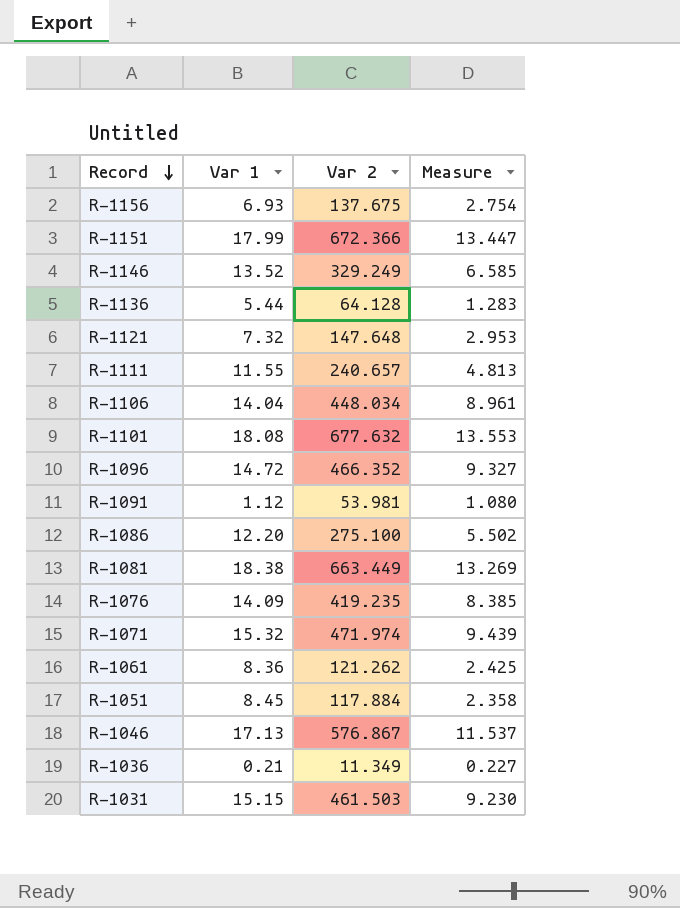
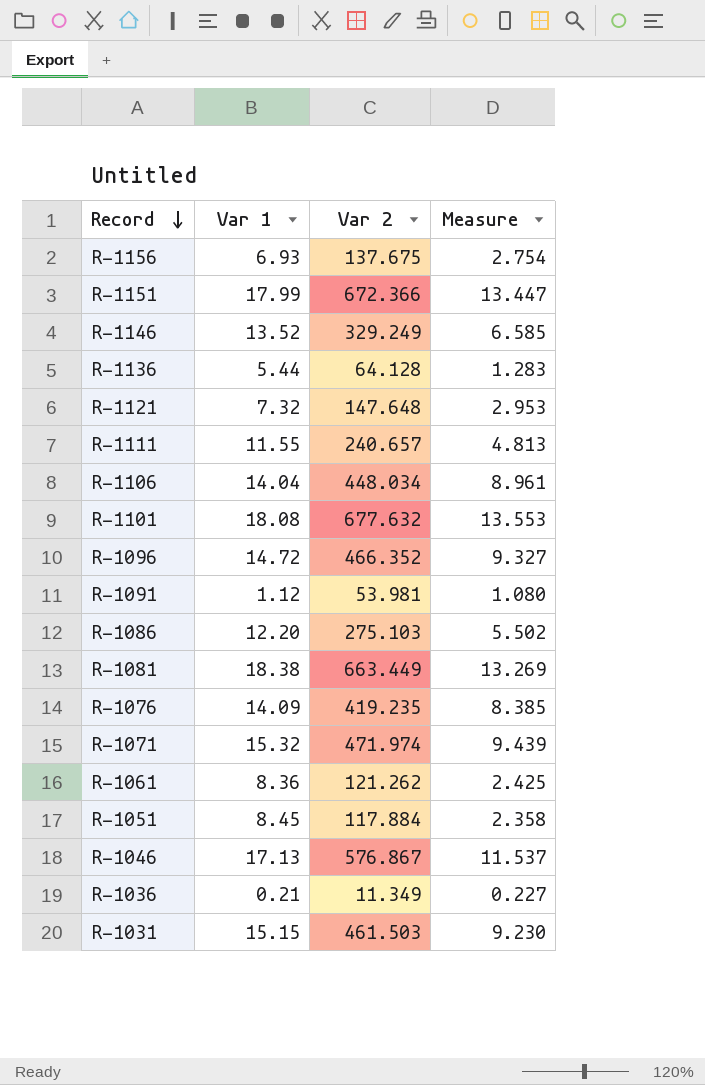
R-1086 | Var 2: 275.100 -> 275.103

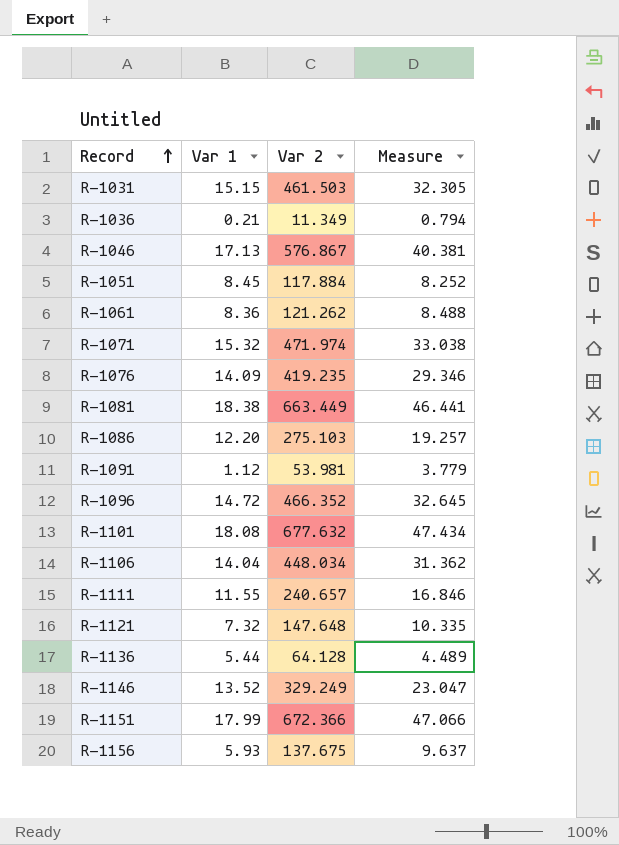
row order: Record descending -> Record ascending
column Measure | formula: [Var 2] * 0.02 -> [Var 2] * 0.07
R-1156 | Var 1: 6.93 -> 5.93

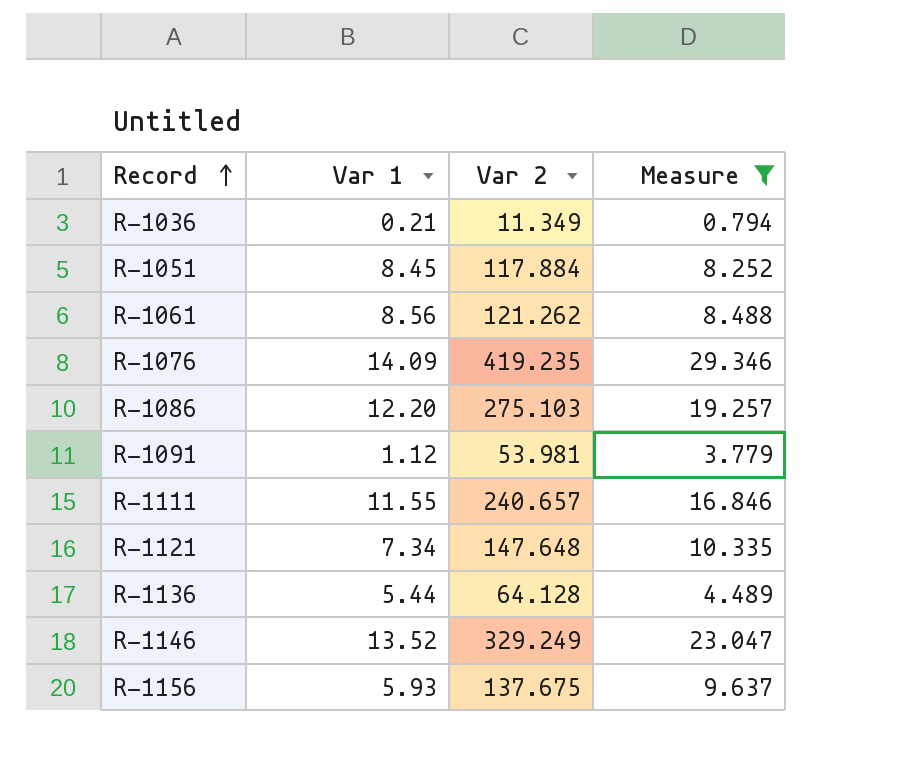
filter: none -> Measure <= 29.346
R-1061 | Var 1: 8.36 -> 8.56
R-1121 | Var 1: 7.32 -> 7.34

